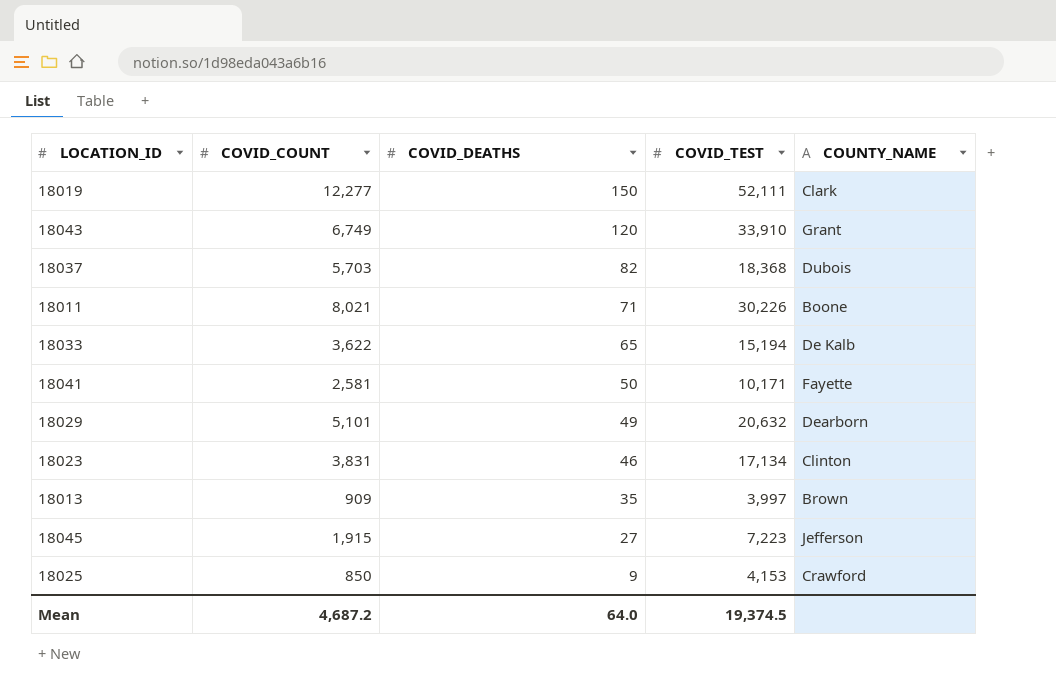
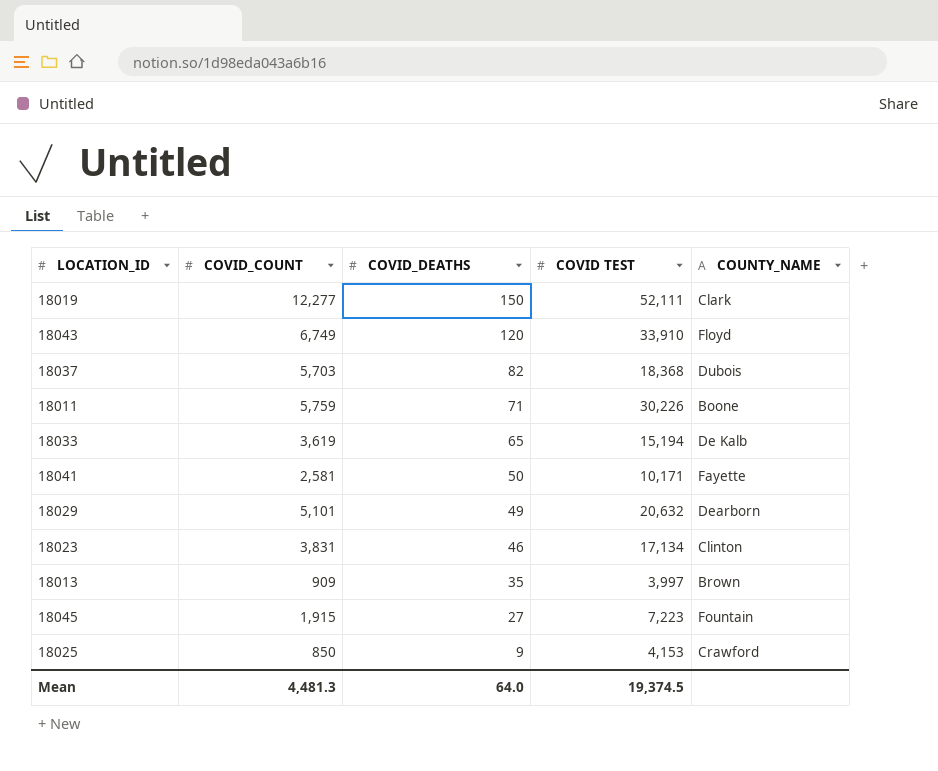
column name: COVID_TEST -> COVID TEST
18043 | COUNTY_NAME: Grant -> Floyd
18011 | COVID_COUNT: 8,021 -> 5,759
18033 | COVID_COUNT: 3,622 -> 3,619
18045 | COUNTY_NAME: Jefferson -> Fountain
Mean | COVID_COUNT: 4,687.2 -> 4,481.3

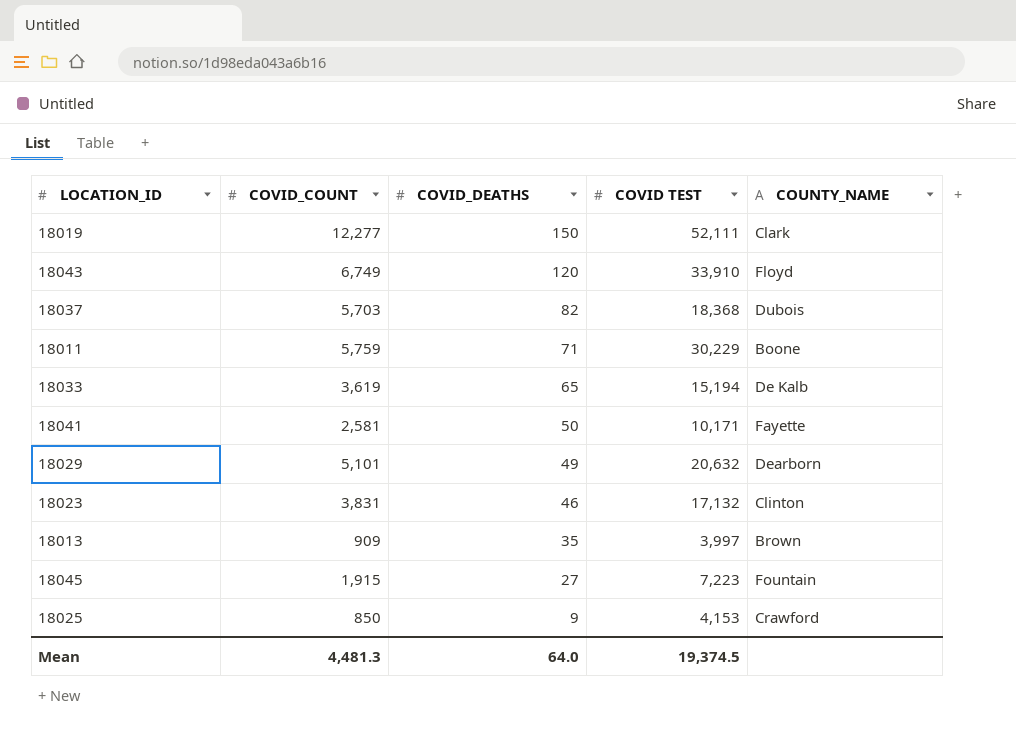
18011 | COVID TEST: 30,226 -> 30,229
18023 | COVID TEST: 17,134 -> 17,132

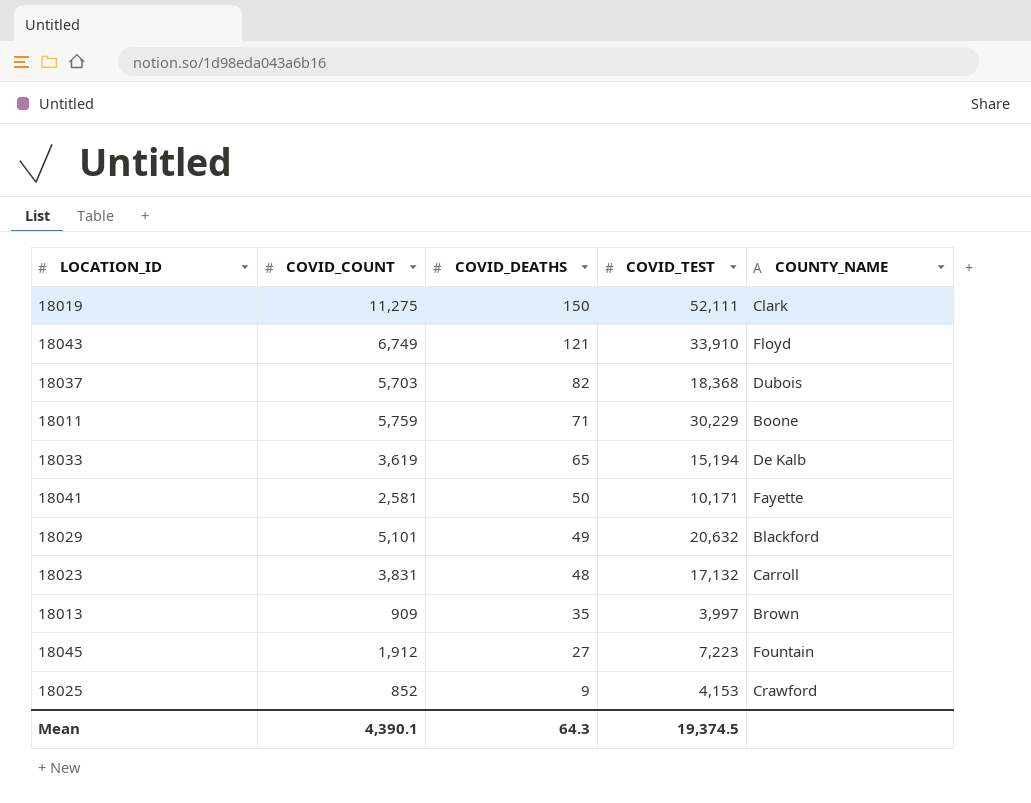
column name: COVID TEST -> COVID_TEST
18019 | COVID_COUNT: 12,277 -> 11,275
18043 | COVID_DEATHS: 120 -> 121
18029 | COUNTY_NAME: Dearborn -> Blackford
18023 | COVID_DEATHS: 46 -> 48
18023 | COUNTY_NAME: Clinton -> Carroll
18045 | COVID_COUNT: 1,915 -> 1,912
18025 | COVID_COUNT: 850 -> 852
Mean | COVID_COUNT: 4,481.3 -> 4,390.1
Mean | COVID_DEATHS: 64.0 -> 64.3

